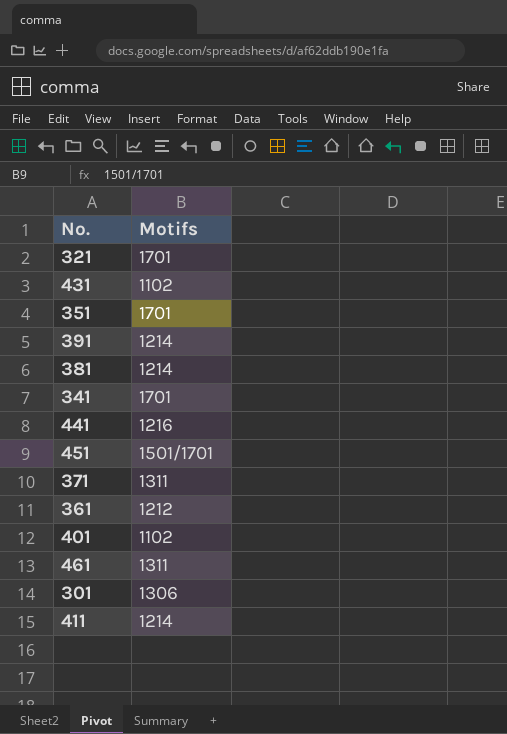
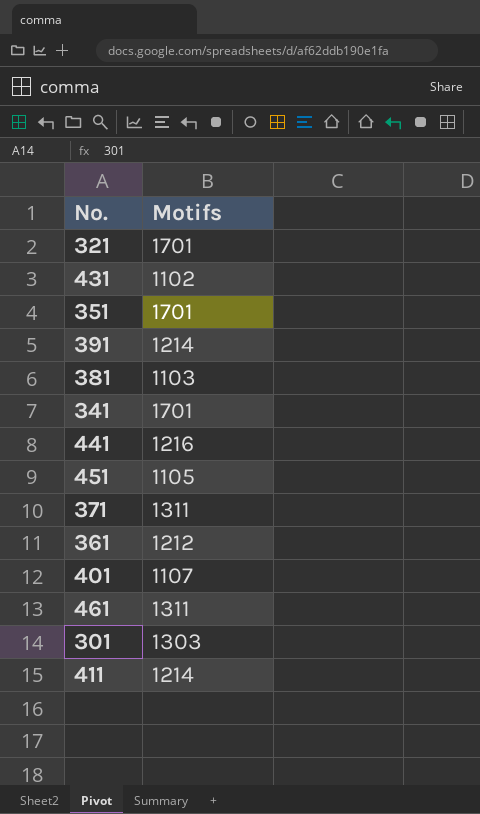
381 | Motifs: 1214 -> 1103
451 | Motifs: 1501/1701 -> 1105
401 | Motifs: 1102 -> 1107
301 | Motifs: 1306 -> 1303

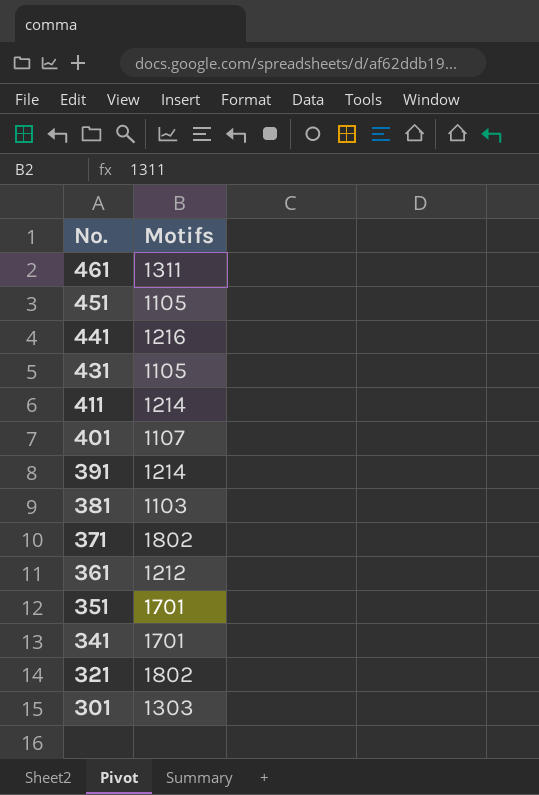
row order: none -> No. descending
431 | Motifs: 1102 -> 1105
371 | Motifs: 1311 -> 1802
321 | Motifs: 1701 -> 1802

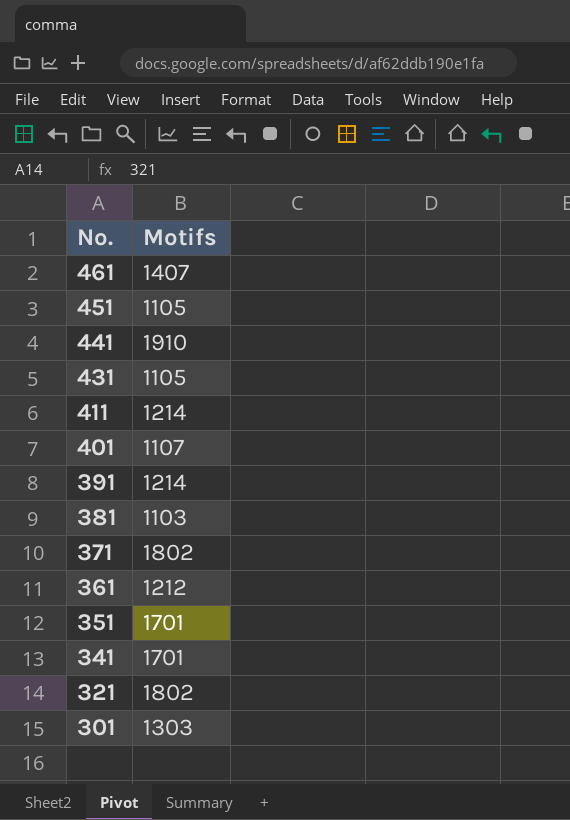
461 | Motifs: 1311 -> 1407
441 | Motifs: 1216 -> 1910

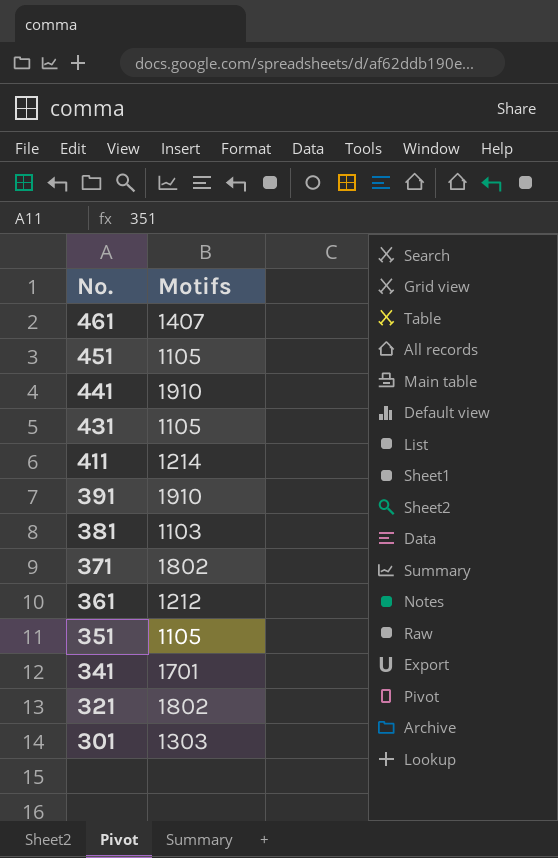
row 401: 1107 -> none
391 | Motifs: 1214 -> 1910
351 | Motifs: 1701 -> 1105

